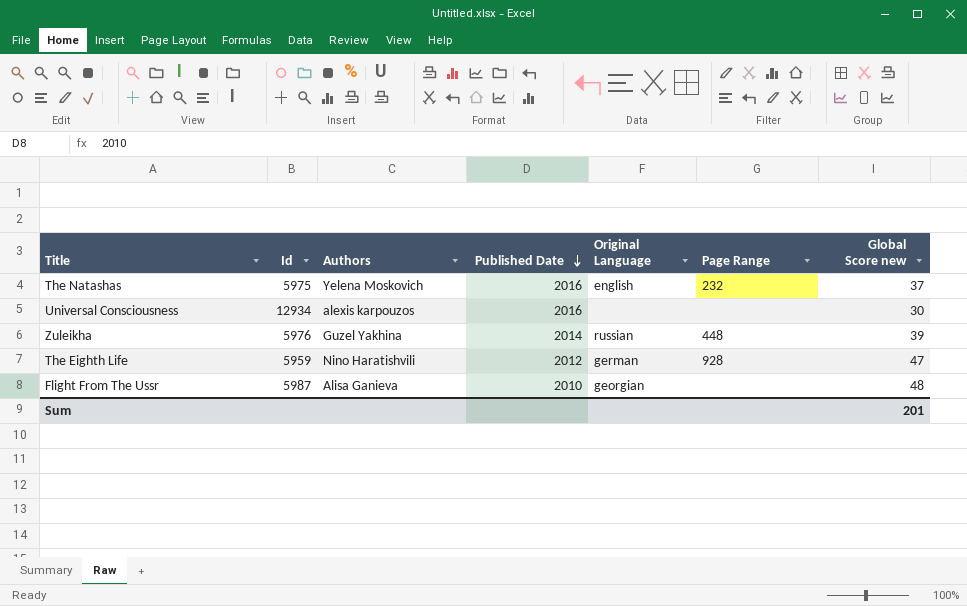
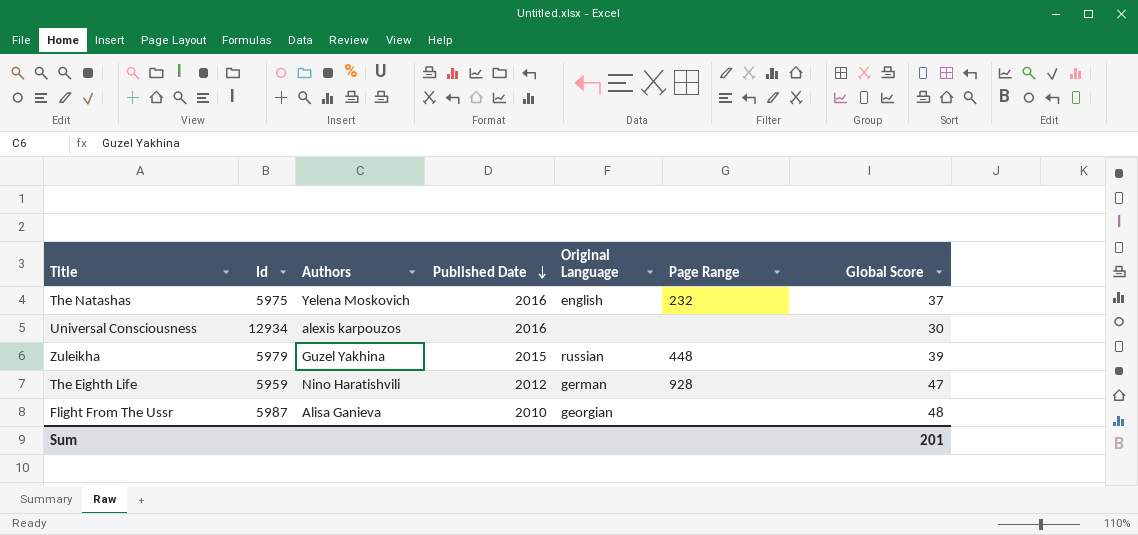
column name: Global Score new -> Global Score
Zuleikha | Id: 5976 -> 5979
Zuleikha | Published Date: 2014 -> 2015

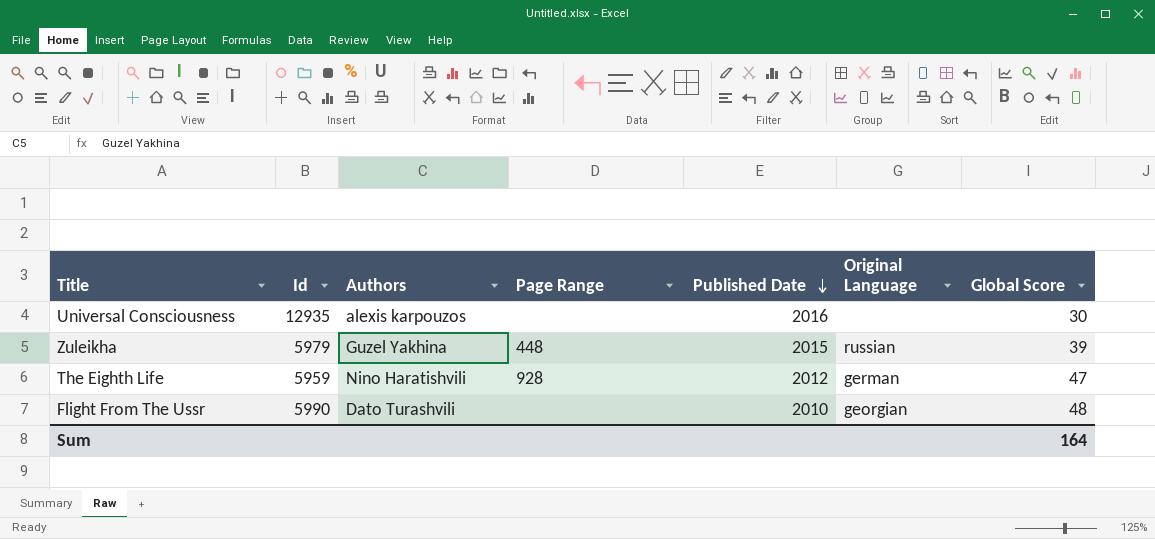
column Page Range | position: 6 -> 4
row The Natashas: 5975 | Yelena Moskovich | 2016 | english | 232 | 37 -> none
Universal Consciousness | Id: 12934 -> 12935
Flight From The Ussr | Id: 5987 -> 5990
Flight From The Ussr | Authors: Alisa Ganieva -> Dato Turashvili
Sum | Global Score: 201 -> 164

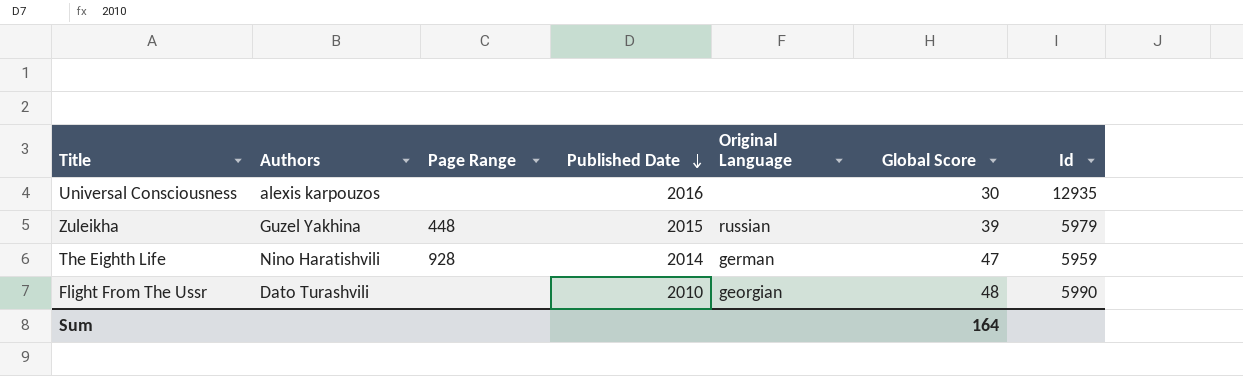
column Id | position: 2 -> 7
The Eighth Life | Published Date: 2012 -> 2014

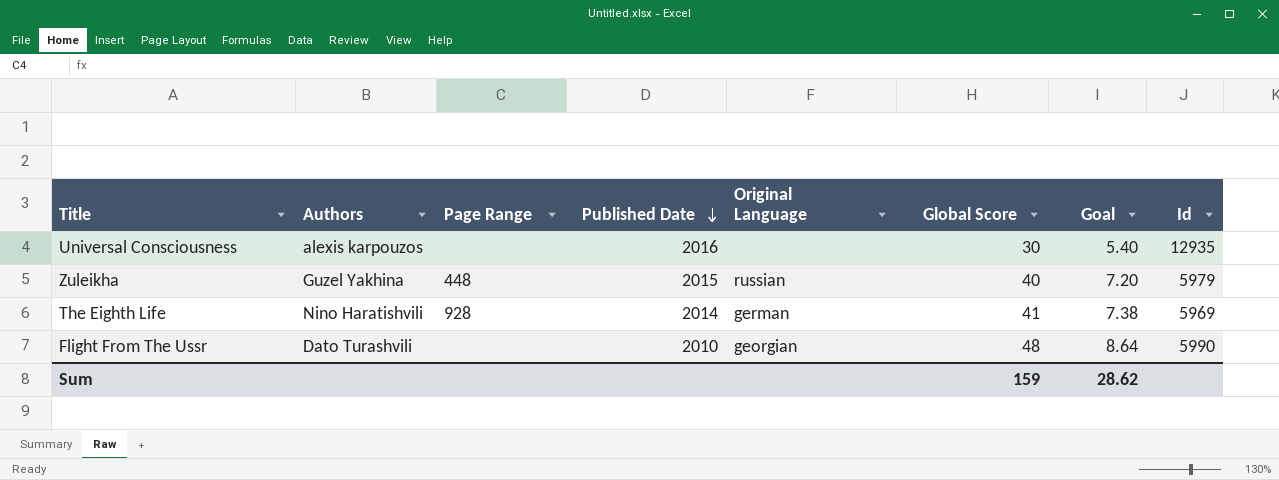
column Goal | formula: none -> [Global Score] * 0.18
Zuleikha | Global Score: 39 -> 40
The Eighth Life | Global Score: 47 -> 41
The Eighth Life | Id: 5959 -> 5969
Sum | Global Score: 164 -> 159

